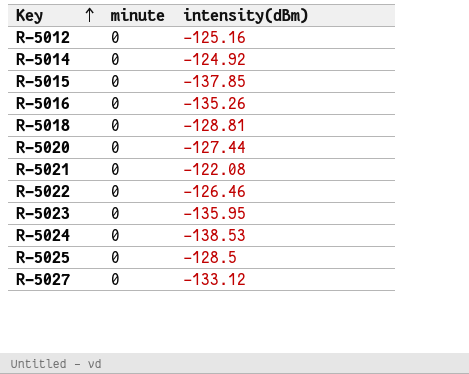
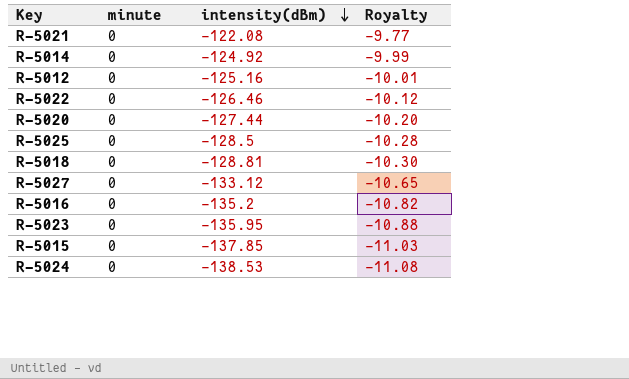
row order: Key ascending -> intensity(dBm) descending
column Royalty | formula: none -> [intensity(dBm)] * 0.08
R-5016 | intensity(dBm): -135.26 -> -135.2

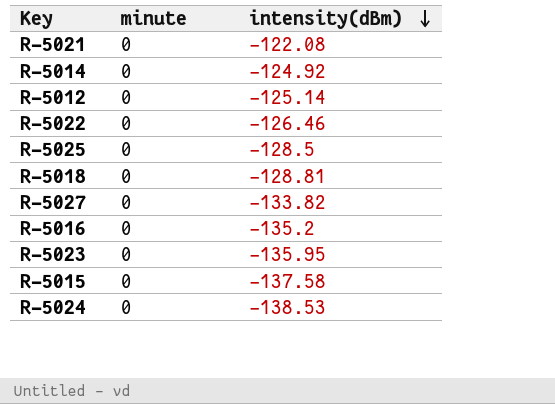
column Royalty | formula: [intensity(dBm)] * 0.08 -> none
row R-5020: 0 | -127.44 | -10.20 -> none
R-5012 | intensity(dBm): -125.16 -> -125.14
R-5027 | intensity(dBm): -133.12 -> -133.82
R-5015 | intensity(dBm): -137.85 -> -137.58

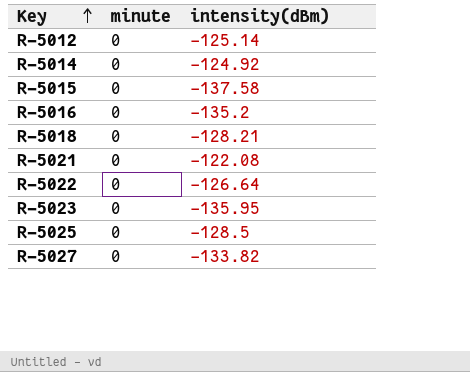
row order: intensity(dBm) descending -> Key ascending
row R-5024: 0 | -138.53 -> none
R-5018 | intensity(dBm): -128.81 -> -128.21
R-5022 | intensity(dBm): -126.46 -> -126.64

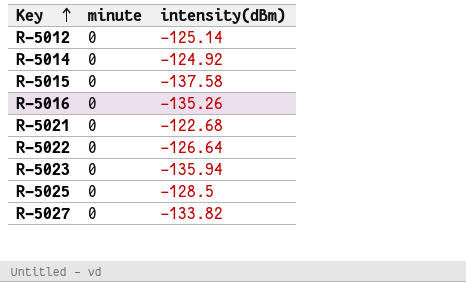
row R-5018: 0 | -128.21 -> none
R-5016 | intensity(dBm): -135.2 -> -135.26
R-5021 | intensity(dBm): -122.08 -> -122.68
R-5023 | intensity(dBm): -135.95 -> -135.94

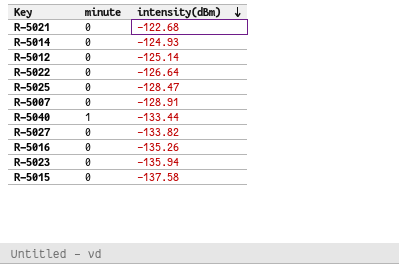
row order: Key ascending -> intensity(dBm) descending
R-5014 | intensity(dBm): -124.92 -> -124.93
R-5025 | intensity(dBm): -128.5 -> -128.47
row R-5007: none -> 0 | -128.91
row R-5040: none -> 1 | -133.44

